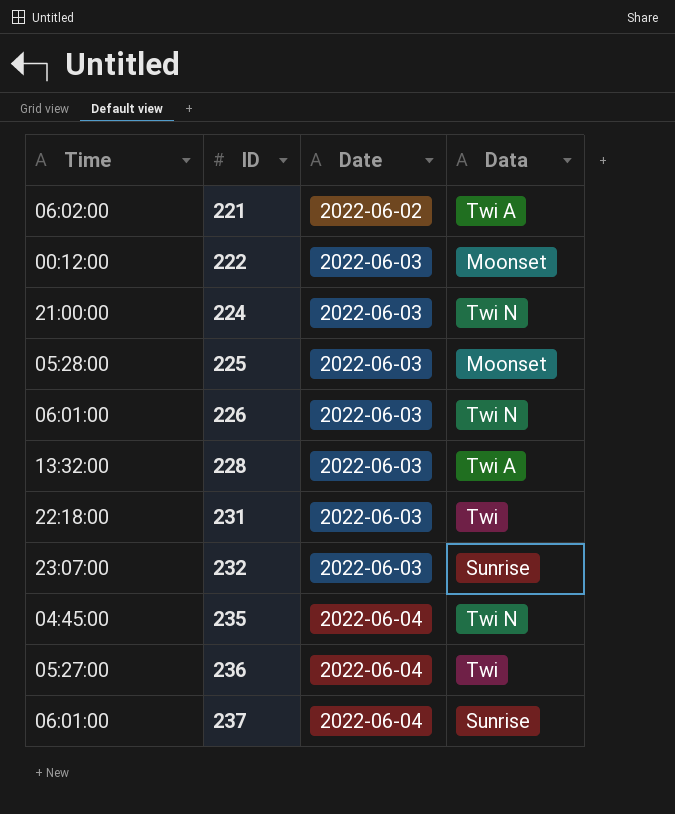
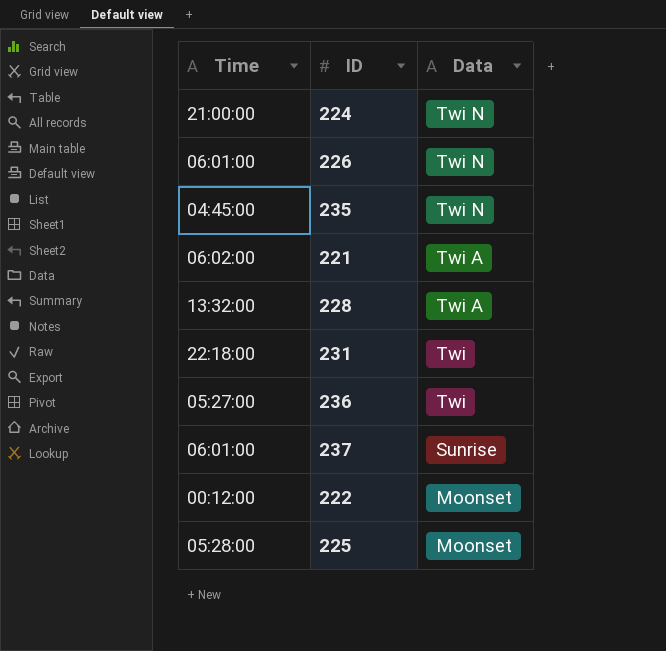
row order: ID ascending -> Data descending
column Date | position: 3 -> none
row 232: 23:07:00 | 2022-06-03 | Sunrise -> none

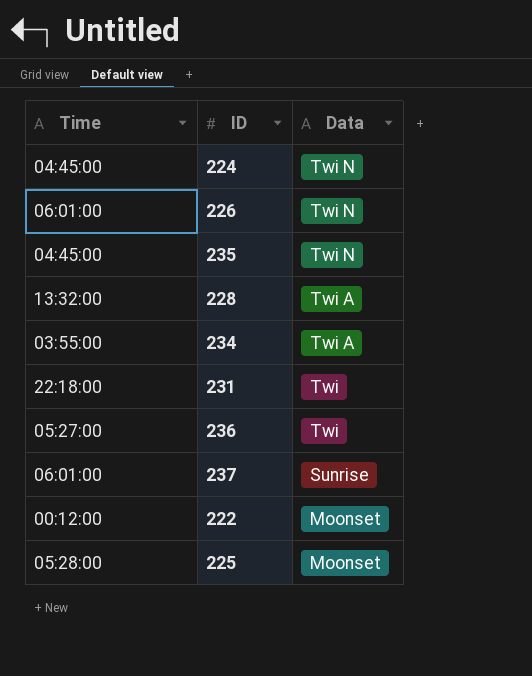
row 221: 06:02:00 | Twi A -> none
224 | Time: 21:00:00 -> 04:45:00
row 234: none -> 03:55:00 | Twi A

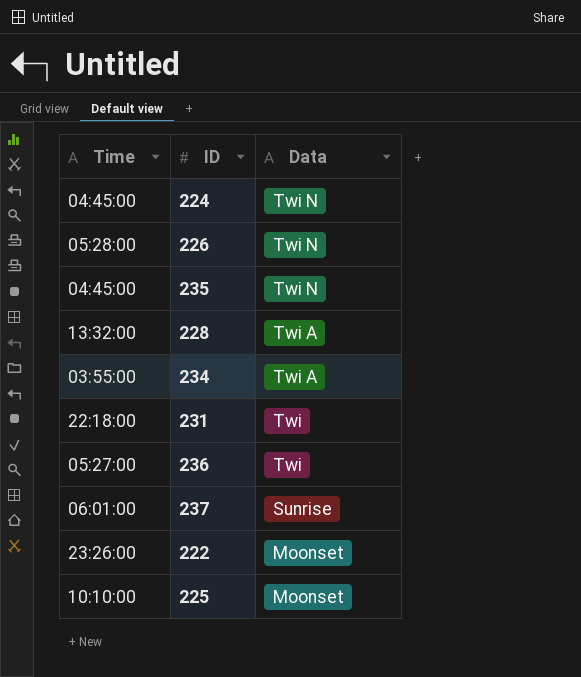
226 | Time: 06:01:00 -> 05:28:00
222 | Time: 00:12:00 -> 23:26:00
225 | Time: 05:28:00 -> 10:10:00

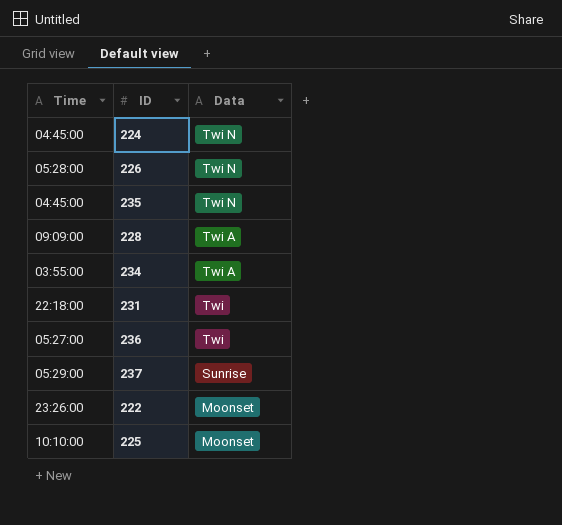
228 | Time: 13:32:00 -> 09:09:00
237 | Time: 06:01:00 -> 05:29:00

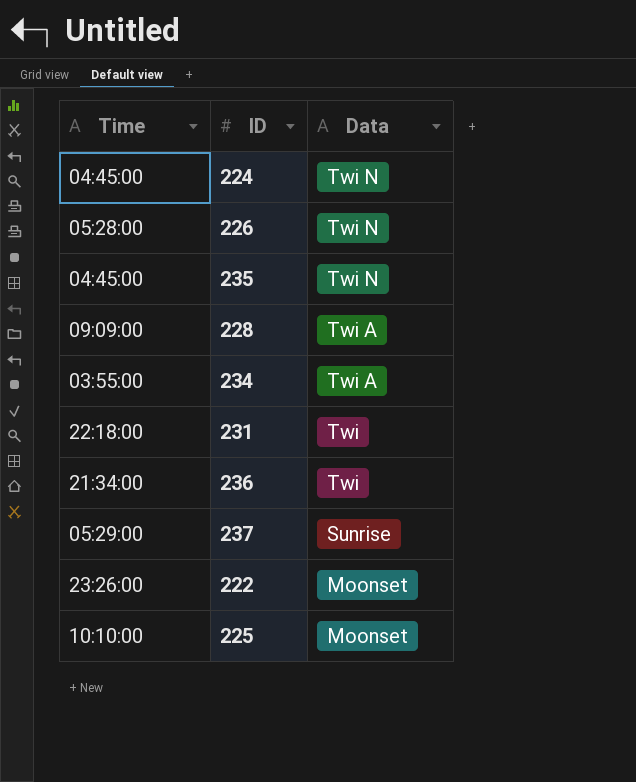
236 | Time: 05:27:00 -> 21:34:00

